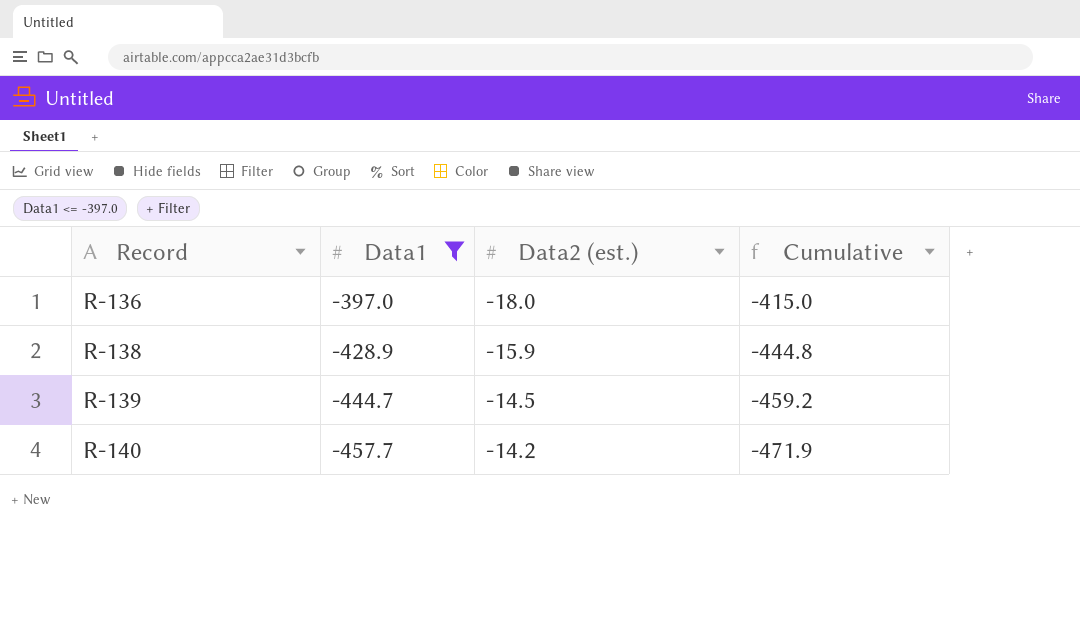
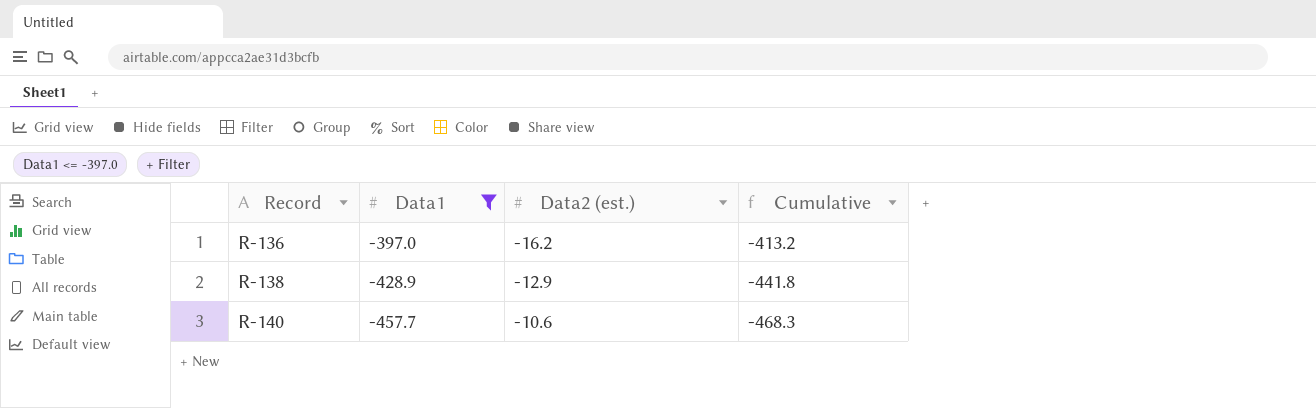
row R-139: -444.7 | -14.5 | -459.2 -> none
R-136 | Data2 (est.): -18.0 -> -16.2
R-136 | Cumulative: -415.0 -> -413.2
R-138 | Data2 (est.): -15.9 -> -12.9
R-138 | Cumulative: -444.8 -> -441.8
R-140 | Data2 (est.): -14.2 -> -10.6
R-140 | Cumulative: -471.9 -> -468.3

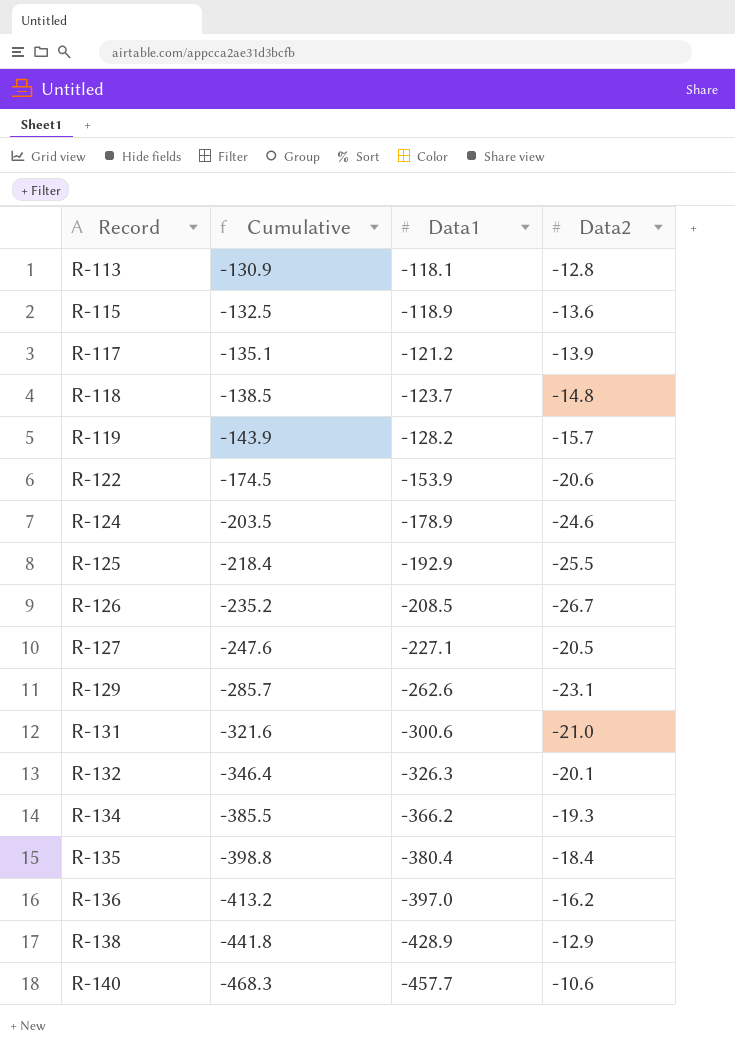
filter: Data1 <= -397.0 -> none
column Cumulative | position: 4 -> 2
column name: Data2 (est.) -> Data2

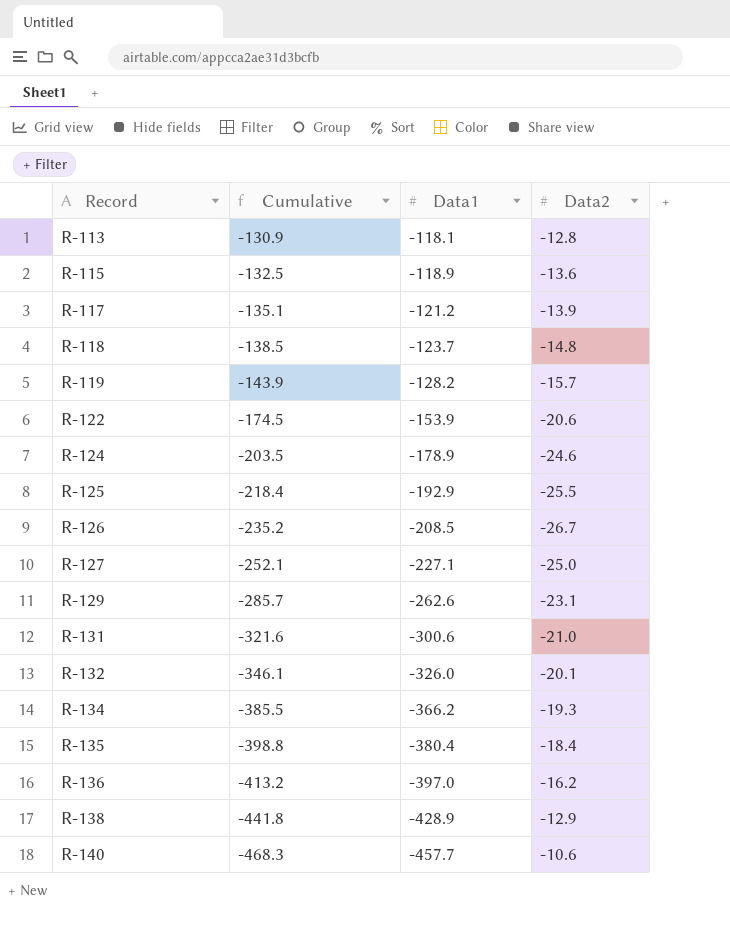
R-127 | Cumulative: -247.6 -> -252.1
R-127 | Data2: -20.5 -> -25.0
R-132 | Cumulative: -346.4 -> -346.1
R-132 | Data1: -326.3 -> -326.0

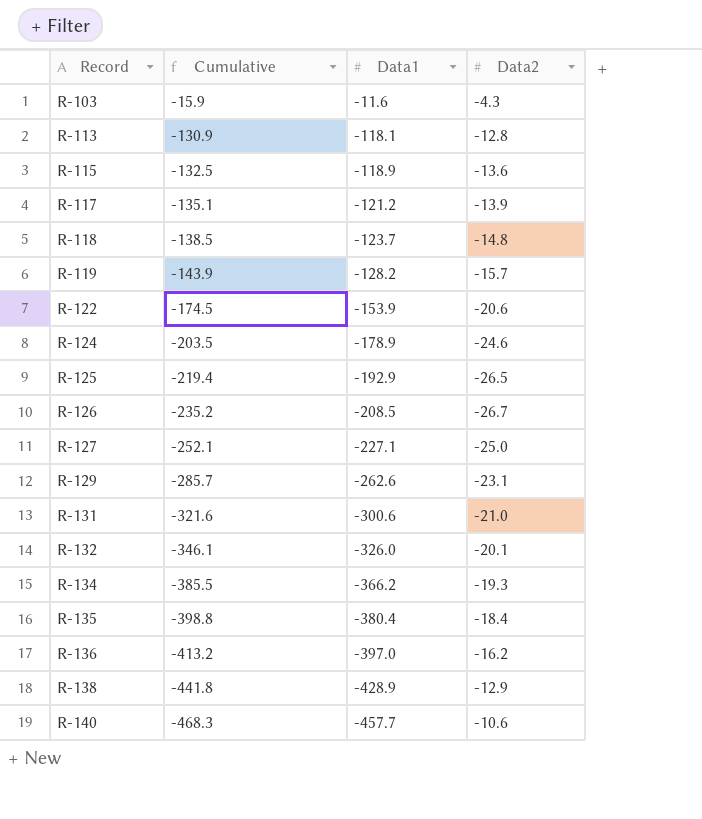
row R-103: none -> -15.9 | -11.6 | -4.3
R-125 | Cumulative: -218.4 -> -219.4
R-125 | Data2: -25.5 -> -26.5

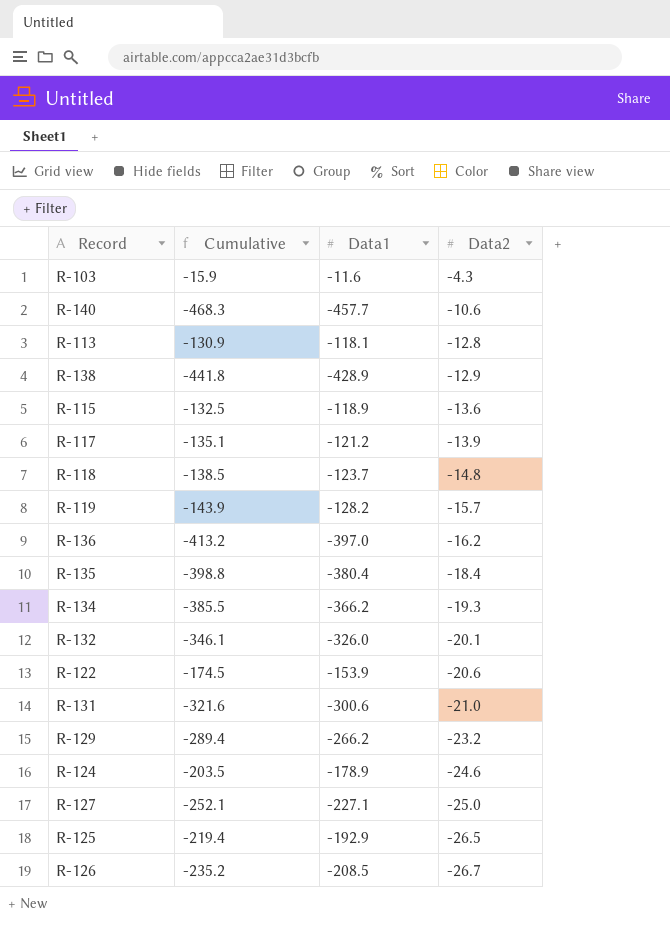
row order: Record ascending -> Data2 descending
R-129 | Cumulative: -285.7 -> -289.4
R-129 | Data1: -262.6 -> -266.2
R-129 | Data2: -23.1 -> -23.2

